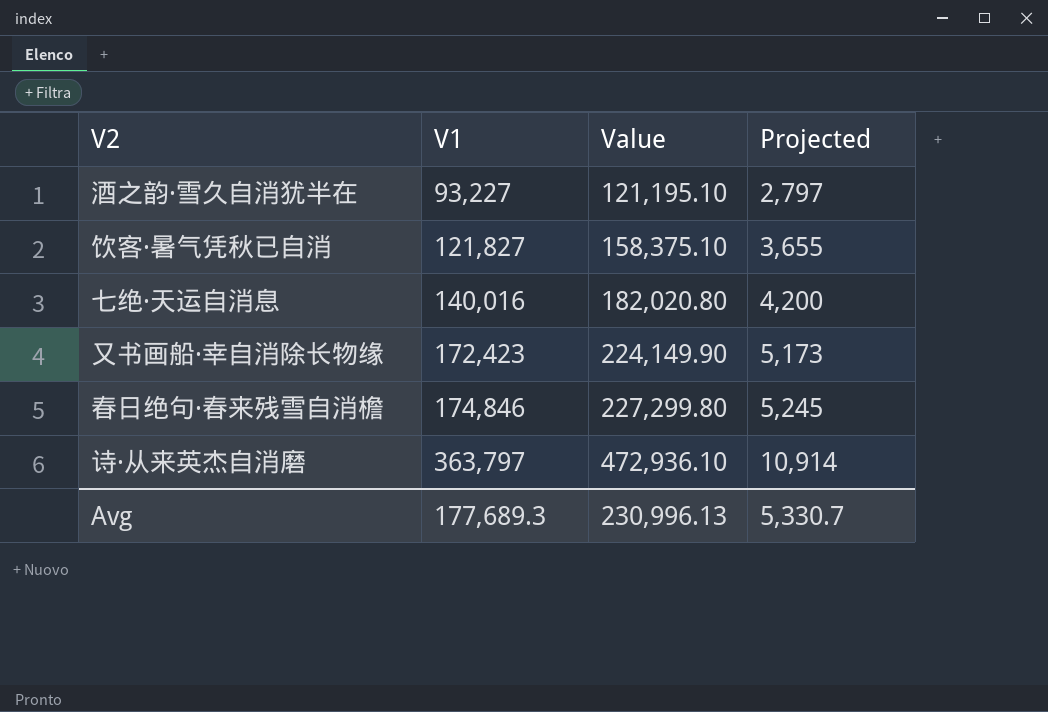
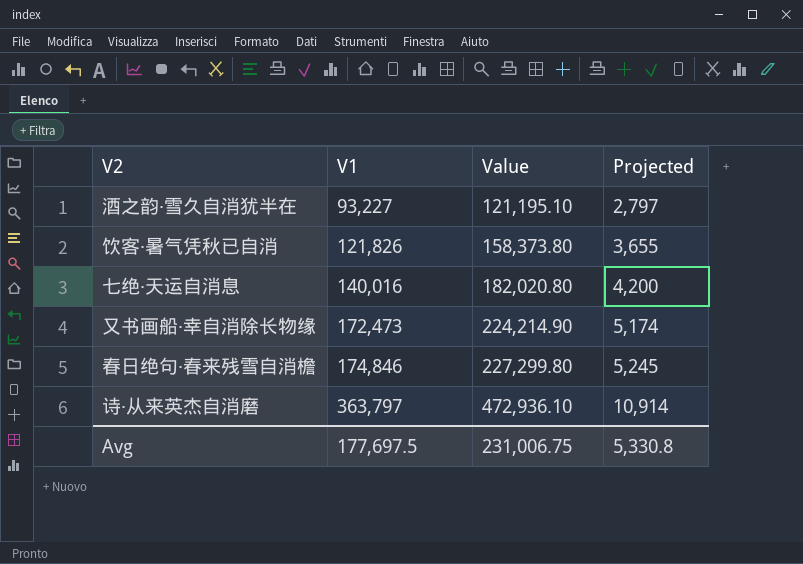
饮客·暑气凭秋已自消 | V1: 121,827 -> 121,826
饮客·暑气凭秋已自消 | Value: 158,375.10 -> 158,373.80
又书画船·幸自消除长物缘 | V1: 172,423 -> 172,473
又书画船·幸自消除长物缘 | Value: 224,149.90 -> 224,214.90
又书画船·幸自消除长物缘 | Projected: 5,173 -> 5,174
Avg | V1: 177,689.3 -> 177,697.5
Avg | Value: 230,996.13 -> 231,006.75
Avg | Projected: 5,330.7 -> 5,330.8

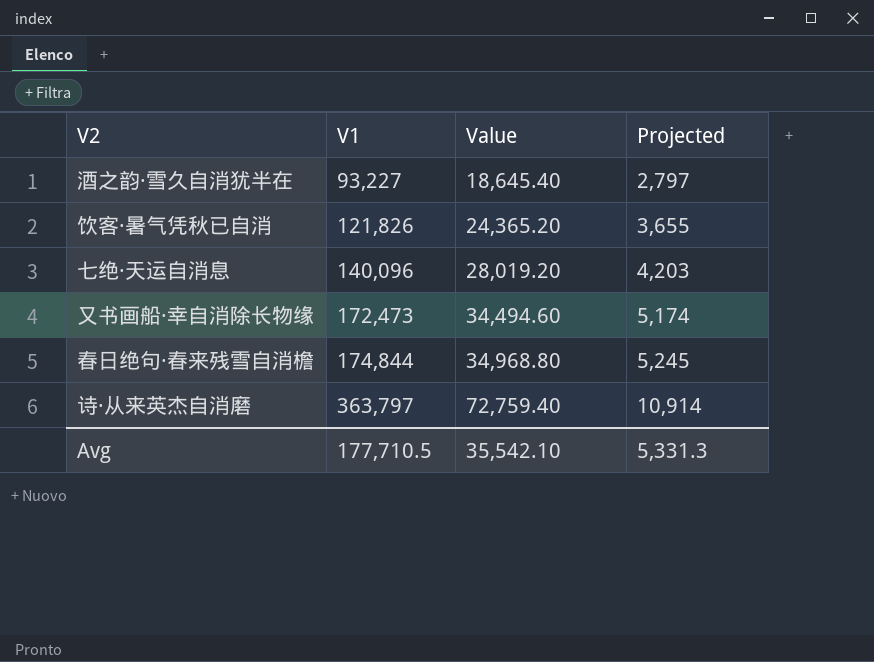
column Value | formula: [V1] * 1.3 -> [V1] * 0.2
七绝·天运自消息 | V1: 140,016 -> 140,096
七绝·天运自消息 | Projected: 4,200 -> 4,203
春日绝句·春来残雪自消檐 | V1: 174,846 -> 174,844
Avg | V1: 177,697.5 -> 177,710.5
Avg | Value: 231,006.75 -> 35,542.10
Avg | Projected: 5,330.8 -> 5,331.3

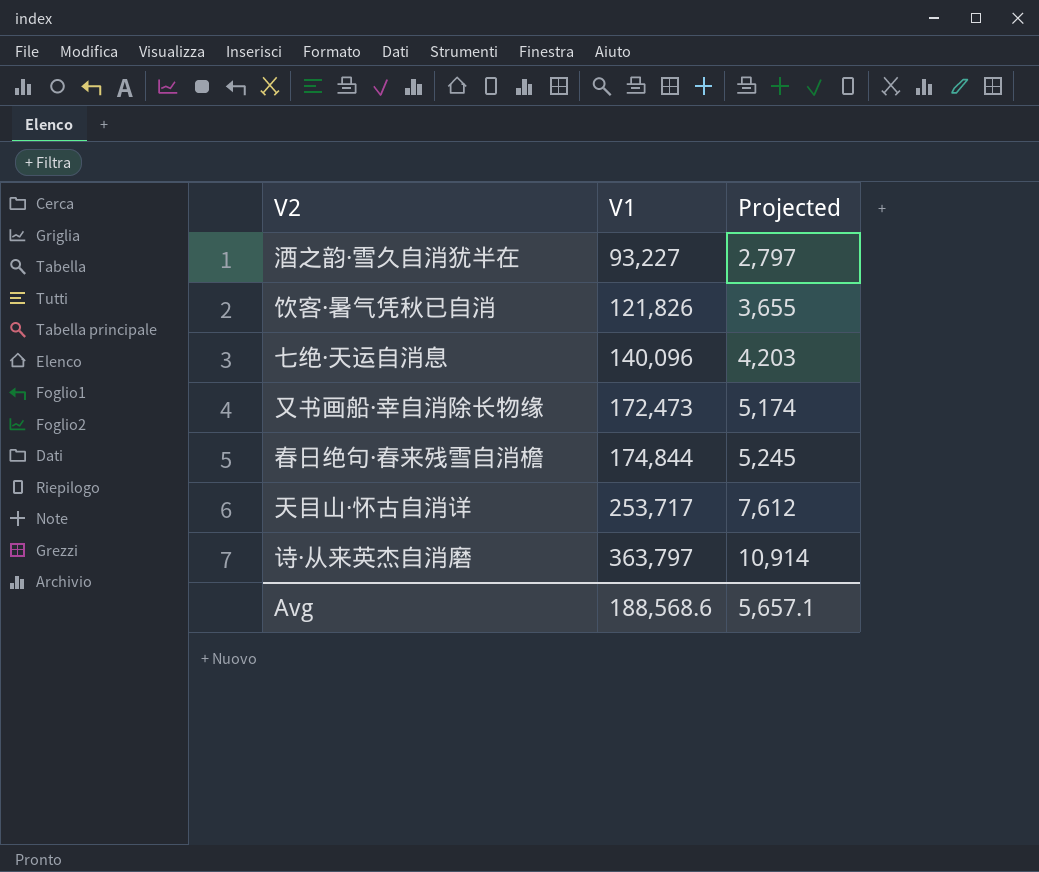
column Value | formula: [V1] * 0.2 -> none
row 天目山·怀古自消详: none -> 253,717 | 7,612
Avg | V1: 177,710.5 -> 188,568.6
Avg | Projected: 5,331.3 -> 5,657.1

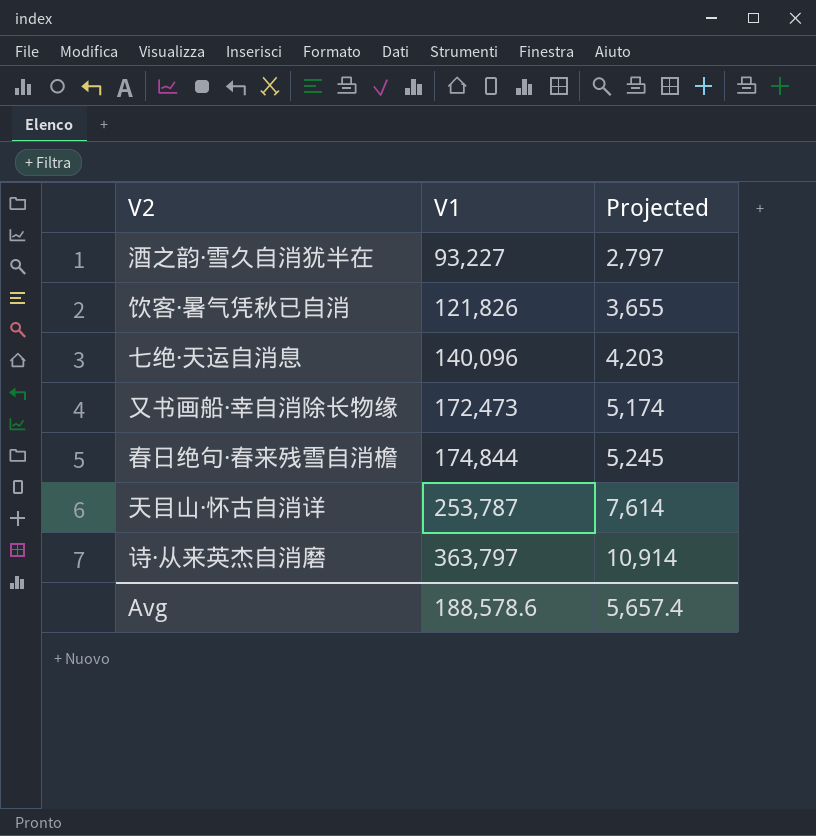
天目山·怀古自消详 | V1: 253,717 -> 253,787
天目山·怀古自消详 | Projected: 7,612 -> 7,614
Avg | V1: 188,568.6 -> 188,578.6
Avg | Projected: 5,657.1 -> 5,657.4

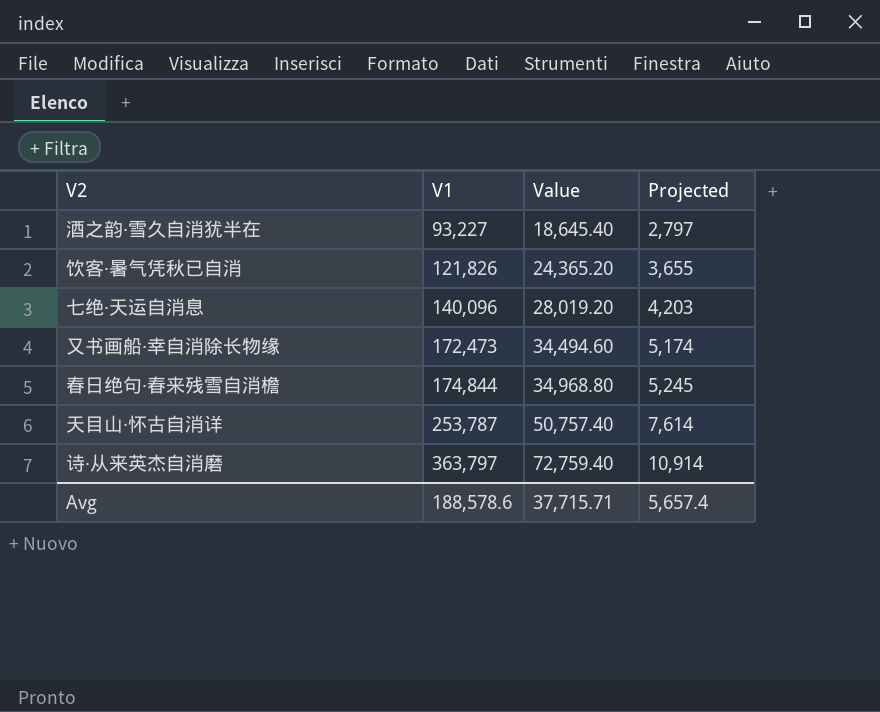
column Value | formula: none -> [V1] * 0.2

